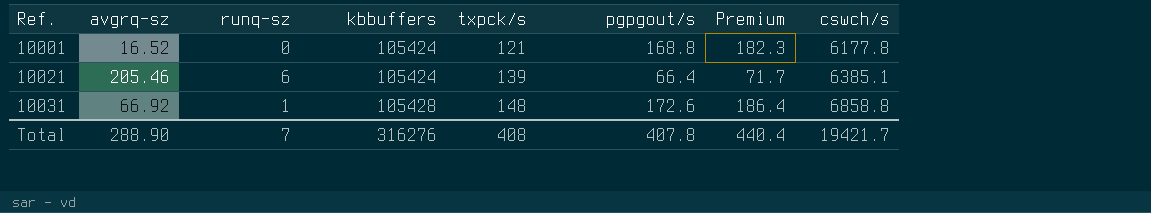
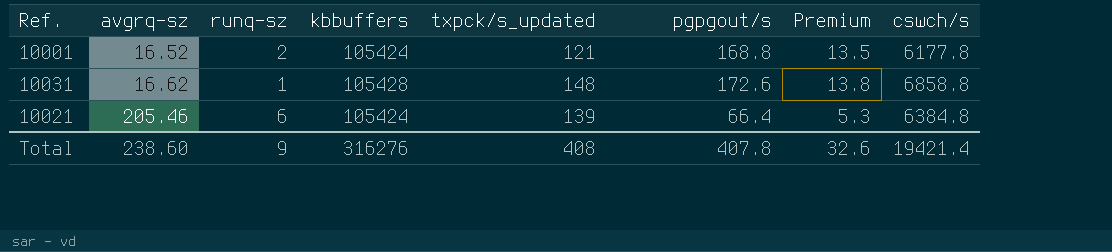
row order: Ref. ascending -> avgrq-sz ascending
column name: txpck/s -> txpck/s_updated
column Premium | formula: [pgpgout/s] * 1.08 -> [pgpgout/s] * 0.08
10001 | runq-sz: 0 -> 2
10031 | avgrq-sz: 66.92 -> 16.62
10021 | cswch/s: 6385.1 -> 6384.8
Total | avgrq-sz: 288.90 -> 238.60
Total | runq-sz: 7 -> 9
Total | Premium: 440.4 -> 32.6
Total | cswch/s: 19421.7 -> 19421.4

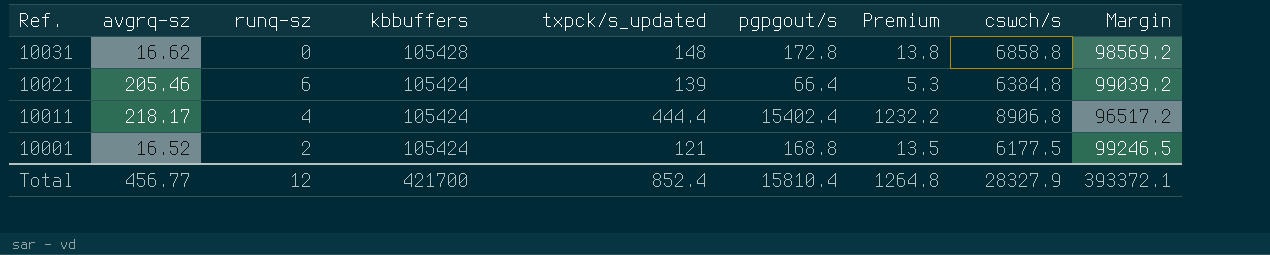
row order: avgrq-sz ascending -> Ref. descending
column Margin | formula: none -> [kbbuffers] - [cswch/s]
10031 | runq-sz: 1 -> 0
10031 | pgpgout/s: 172.6 -> 172.8
row 10011: none -> 218.17 | 4 | 105424 | 444.4 | 15402.4 | 1232.2 | 8906.8 | 96517.2
10001 | cswch/s: 6177.8 -> 6177.5
Total | avgrq-sz: 238.60 -> 456.77
Total | runq-sz: 9 -> 12
Total | kbbuffers: 316276 -> 421700
Total | txpck/s_updated: 408 -> 852.4
Total | pgpgout/s: 407.8 -> 15810.4
Total | Premium: 32.6 -> 1264.8
Total | cswch/s: 19421.4 -> 28327.9

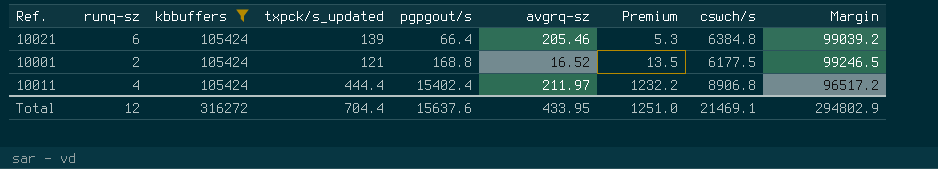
filter: none -> kbbuffers = 105424
row order: Ref. descending -> pgpgout/s ascending
column avgrq-sz | position: 2 -> 6
10011 | avgrq-sz: 218.17 -> 211.97
Total | kbbuffers: 421700 -> 316272
Total | txpck/s_updated: 852.4 -> 704.4
Total | pgpgout/s: 15810.4 -> 15637.6
Total | avgrq-sz: 456.77 -> 433.95
Total | Premium: 1264.8 -> 1251.0
Total | cswch/s: 28327.9 -> 21469.1
Total | Margin: 393372.1 -> 294802.9

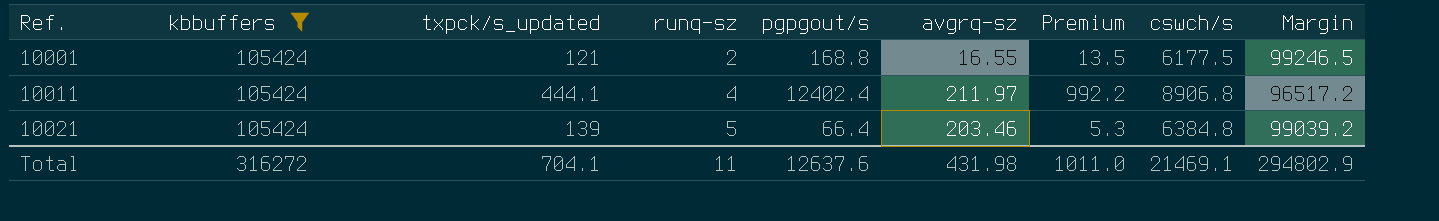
row order: pgpgout/s ascending -> Ref. ascending
column runq-sz | position: 2 -> 4
10001 | avgrq-sz: 16.52 -> 16.55
10011 | txpck/s_updated: 444.4 -> 444.1
10011 | pgpgout/s: 15402.4 -> 12402.4
10011 | Premium: 1232.2 -> 992.2
10021 | runq-sz: 6 -> 5
10021 | avgrq-sz: 205.46 -> 203.46
Total | txpck/s_updated: 704.4 -> 704.1
Total | runq-sz: 12 -> 11
Total | pgpgout/s: 15637.6 -> 12637.6
Total | avgrq-sz: 433.95 -> 431.98
Total | Premium: 1251.0 -> 1011.0

